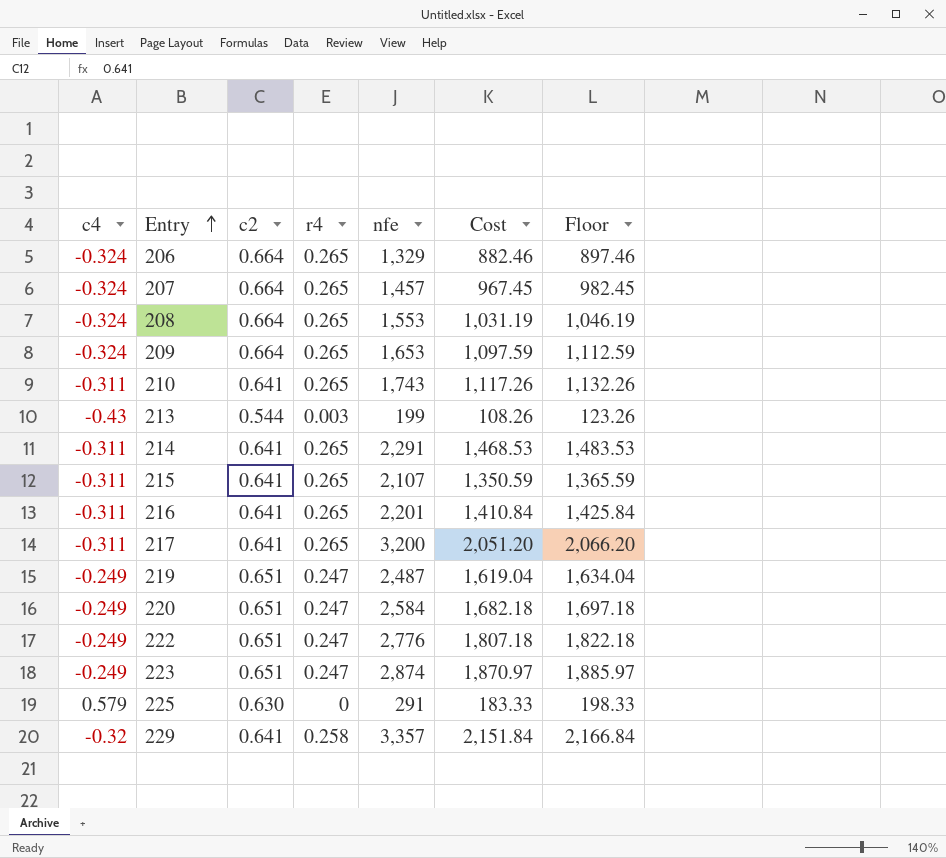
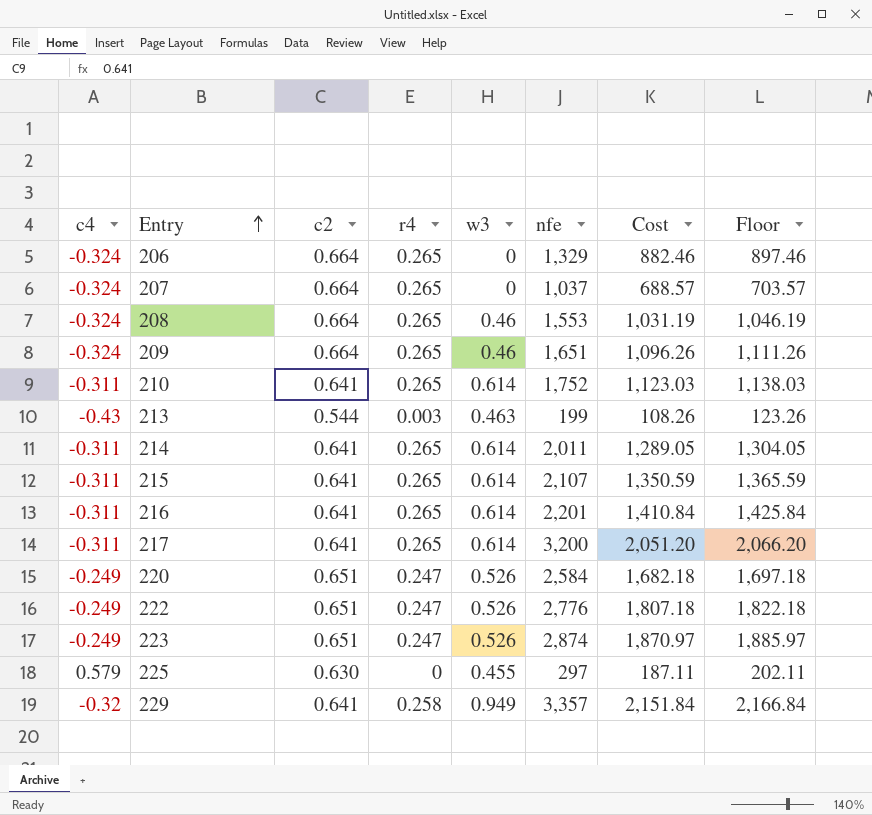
column w3 | position: none -> 5
row 219: -0.249 | 0.651 | 0.247 | 2,487 | 1,619.04 | 1,634.04 -> none
207 | nfe: 1,457 -> 1,037
207 | Cost: 967.45 -> 688.57
207 | Floor: 982.45 -> 703.57
209 | nfe: 1,653 -> 1,651
209 | Cost: 1,097.59 -> 1,096.26
209 | Floor: 1,112.59 -> 1,111.26
210 | nfe: 1,743 -> 1,752
210 | Cost: 1,117.26 -> 1,123.03
210 | Floor: 1,132.26 -> 1,138.03
214 | nfe: 2,291 -> 2,011
214 | Cost: 1,468.53 -> 1,289.05
214 | Floor: 1,483.53 -> 1,304.05
225 | nfe: 291 -> 297
225 | Cost: 183.33 -> 187.11
225 | Floor: 198.33 -> 202.11

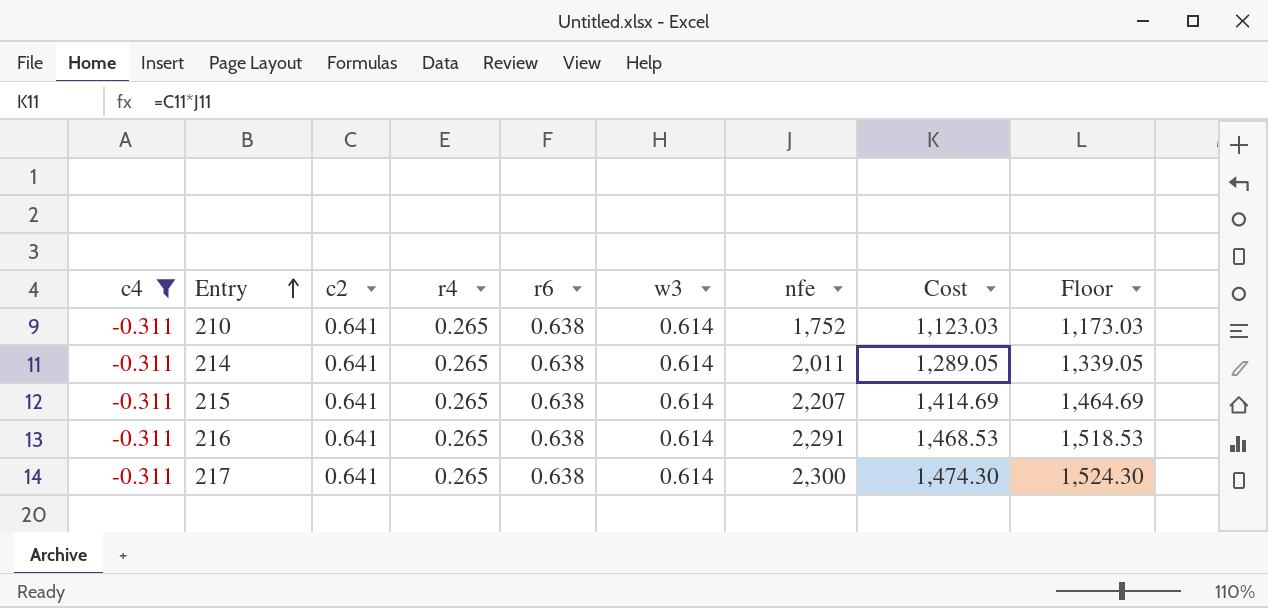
filter: none -> c4 = -0.311
column r6 | position: none -> 5
column Floor | formula: [Cost] + 15 -> [Cost] + 50
215 | nfe: 2,107 -> 2,207
215 | Cost: 1,350.59 -> 1,414.69
216 | nfe: 2,201 -> 2,291
216 | Cost: 1,410.84 -> 1,468.53
217 | nfe: 3,200 -> 2,300
217 | Cost: 2,051.20 -> 1,474.30

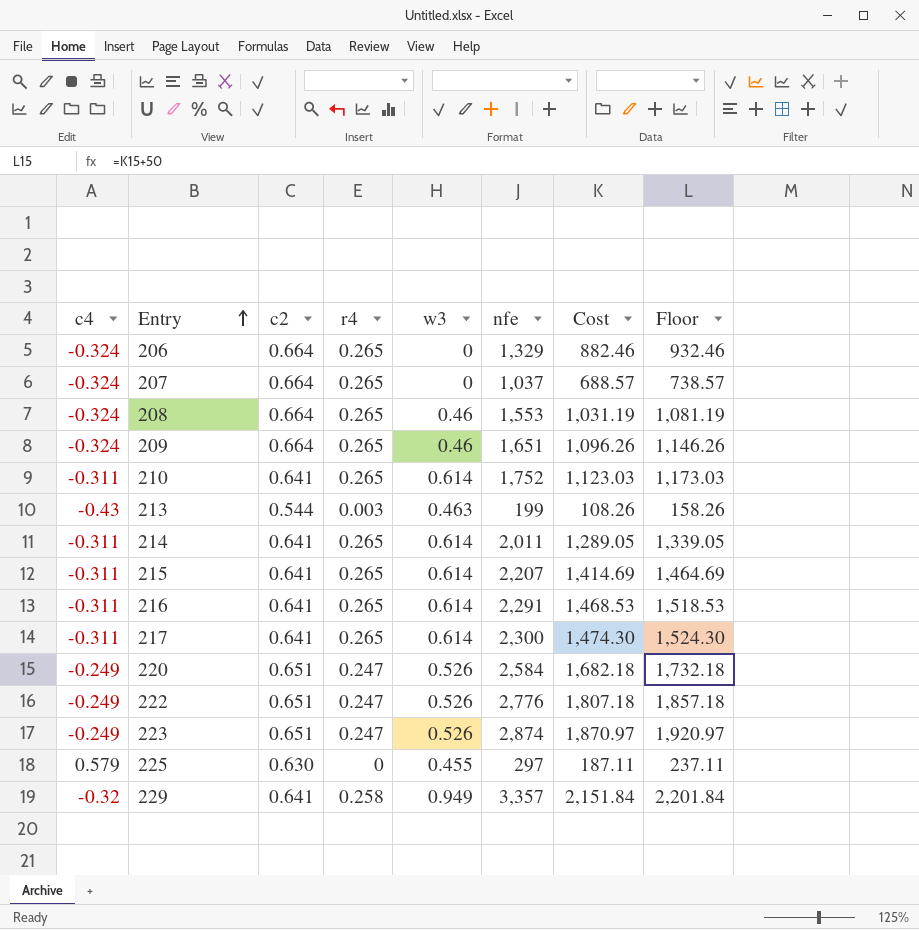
filter: c4 = -0.311 -> none
column r6 | position: 5 -> none

